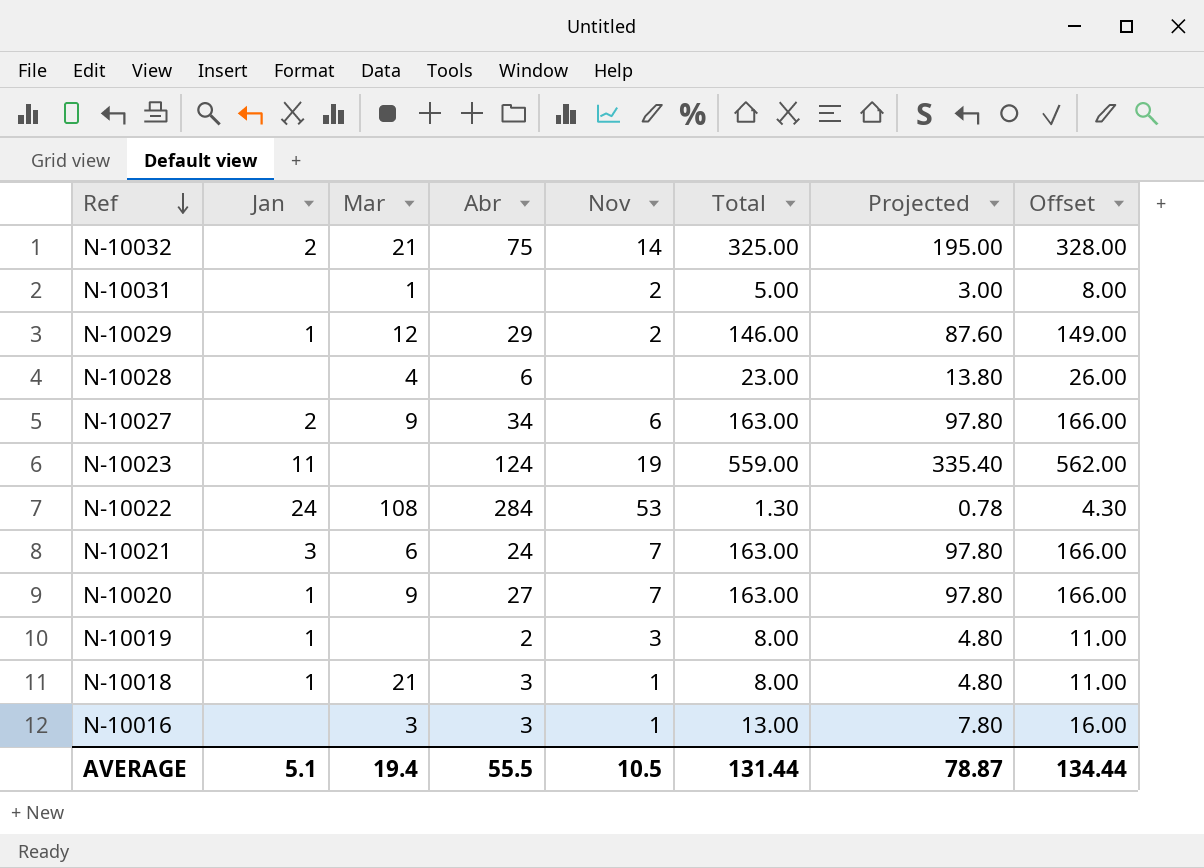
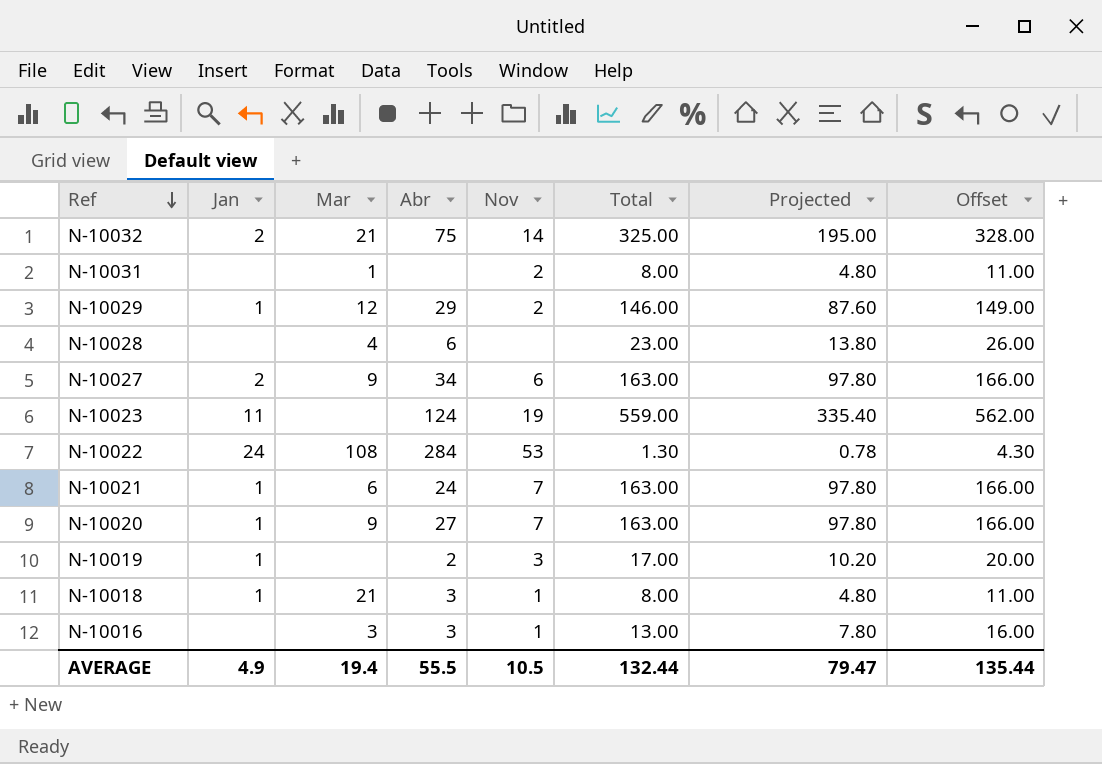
N-10031 | Total: 5.00 -> 8.00
N-10031 | Projected: 3.00 -> 4.80
N-10031 | Offset: 8.00 -> 11.00
N-10021 | Jan: 3 -> 1
N-10019 | Total: 8.00 -> 17.00
N-10019 | Projected: 4.80 -> 10.20
N-10019 | Offset: 11.00 -> 20.00
AVERAGE | Jan: 5.1 -> 4.9
AVERAGE | Total: 131.44 -> 132.44
AVERAGE | Projected: 78.87 -> 79.47
AVERAGE | Offset: 134.44 -> 135.44

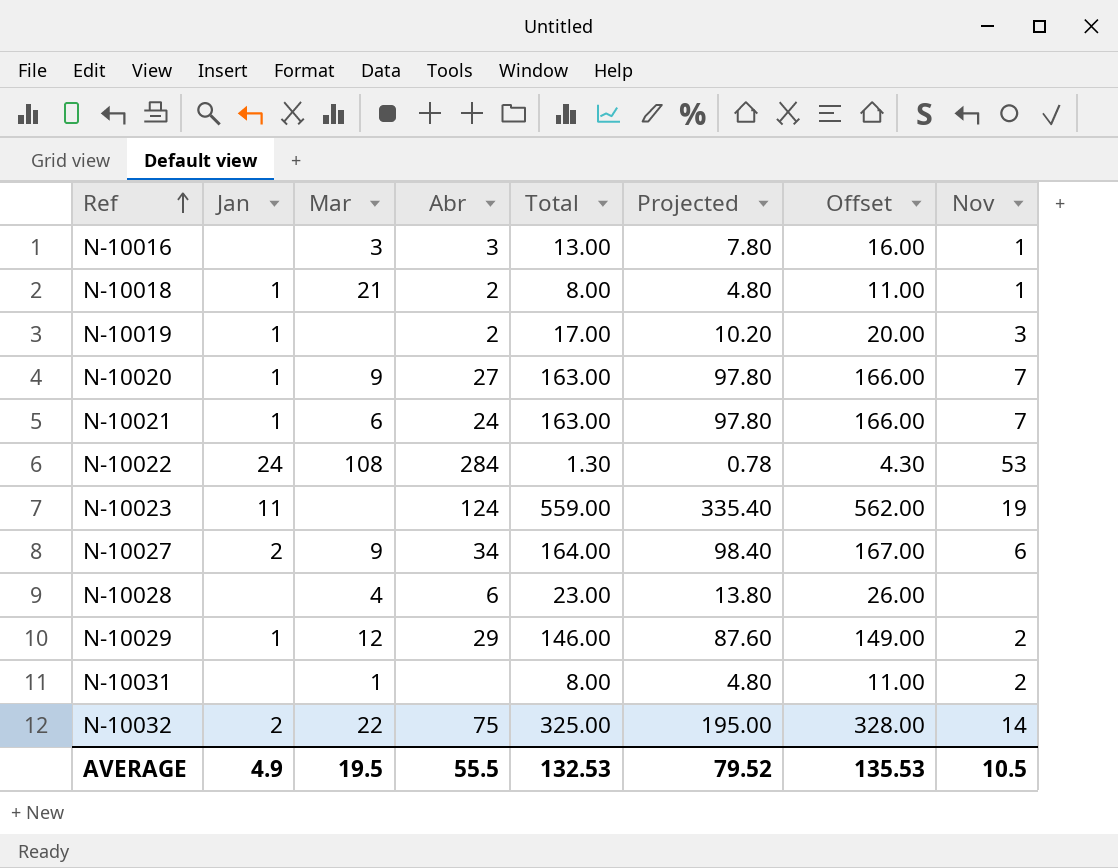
row order: Ref descending -> Ref ascending
column Nov | position: 5 -> 8
N-10018 | Abr: 3 -> 2
N-10027 | Total: 163.00 -> 164.00
N-10027 | Projected: 97.80 -> 98.40
N-10027 | Offset: 166.00 -> 167.00
N-10032 | Mar: 21 -> 22
AVERAGE | Mar: 19.4 -> 19.5
AVERAGE | Total: 132.44 -> 132.53
AVERAGE | Projected: 79.47 -> 79.52
AVERAGE | Offset: 135.44 -> 135.53

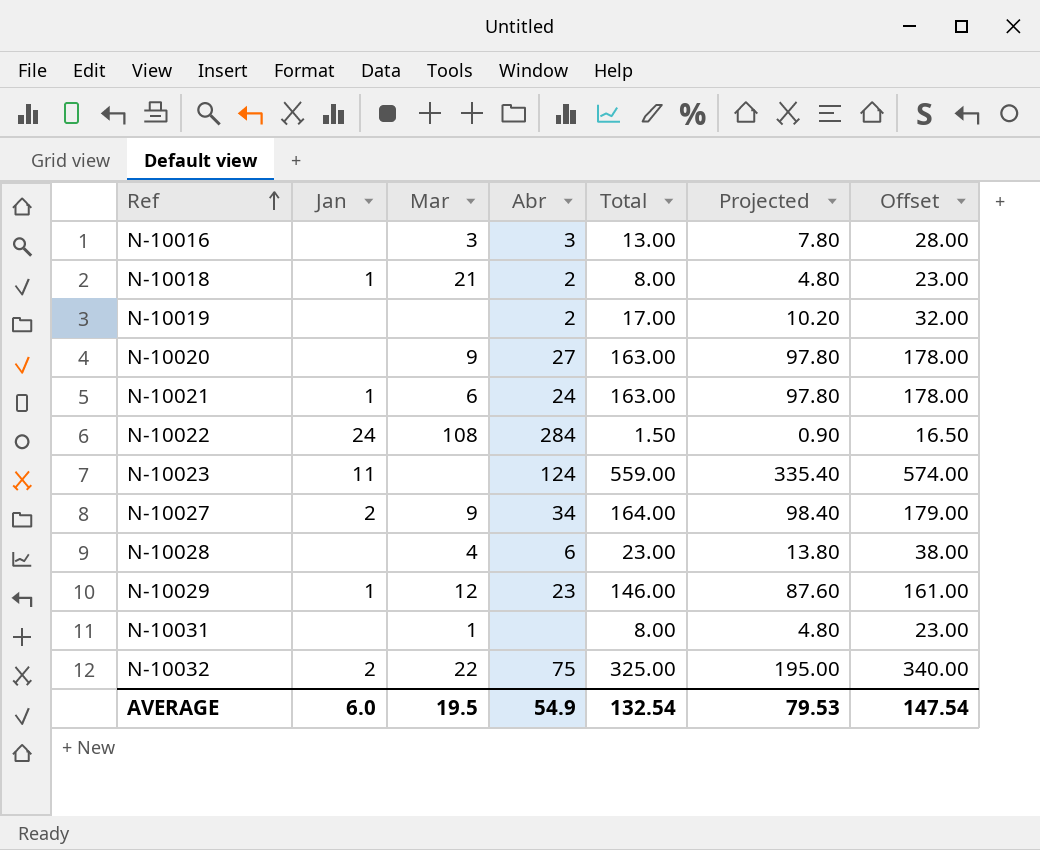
column Nov | position: 8 -> none
column Offset | formula: [Total] + 3 -> [Total] + 15
N-10019 | Jan: 1 -> none
N-10020 | Jan: 1 -> none
N-10022 | Total: 1.30 -> 1.50
N-10022 | Projected: 0.78 -> 0.90
N-10029 | Abr: 29 -> 23
AVERAGE | Jan: 4.9 -> 6.0
AVERAGE | Abr: 55.5 -> 54.9
AVERAGE | Total: 132.53 -> 132.54
AVERAGE | Projected: 79.52 -> 79.53
AVERAGE | Offset: 135.53 -> 147.54

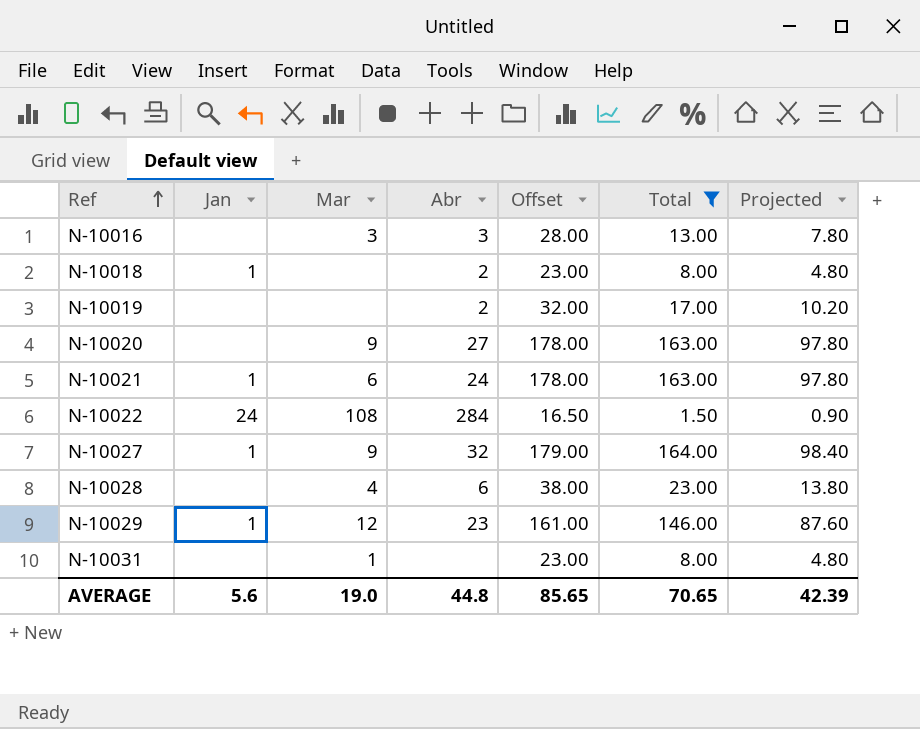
filter: none -> Total <= 164.00
column Offset | position: 7 -> 5
N-10018 | Mar: 21 -> none
N-10027 | Jan: 2 -> 1
N-10027 | Abr: 34 -> 32
AVERAGE | Jan: 6.0 -> 5.6
AVERAGE | Mar: 19.5 -> 19.0
AVERAGE | Abr: 54.9 -> 44.8
AVERAGE | Offset: 147.54 -> 85.65
AVERAGE | Total: 132.54 -> 70.65
AVERAGE | Projected: 79.53 -> 42.39

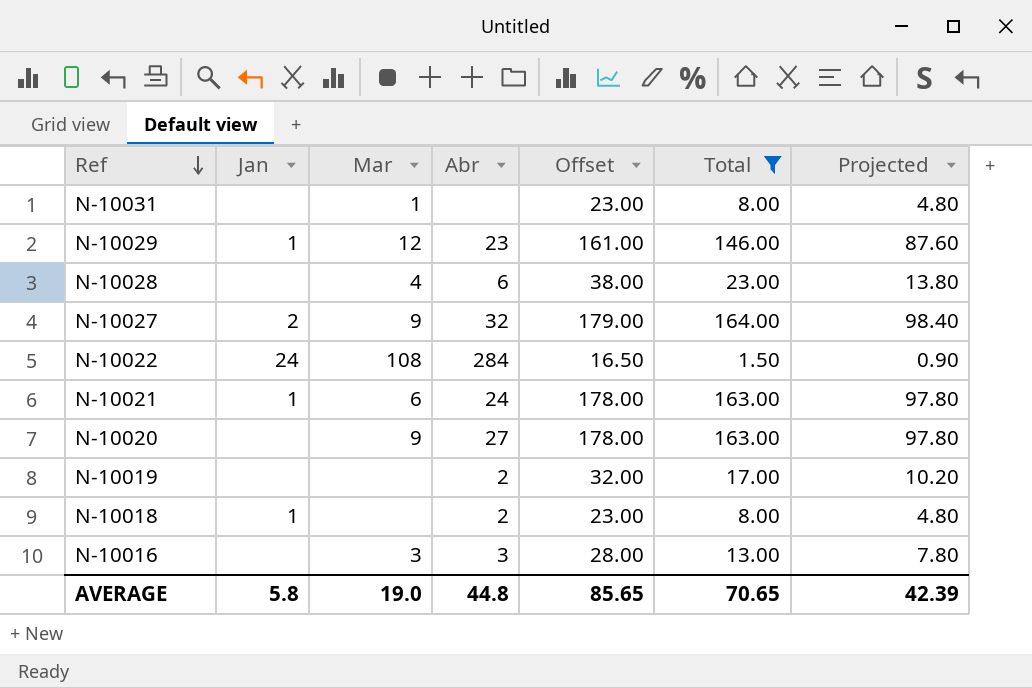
row order: Ref ascending -> Ref descending
N-10027 | Jan: 1 -> 2
AVERAGE | Jan: 5.6 -> 5.8

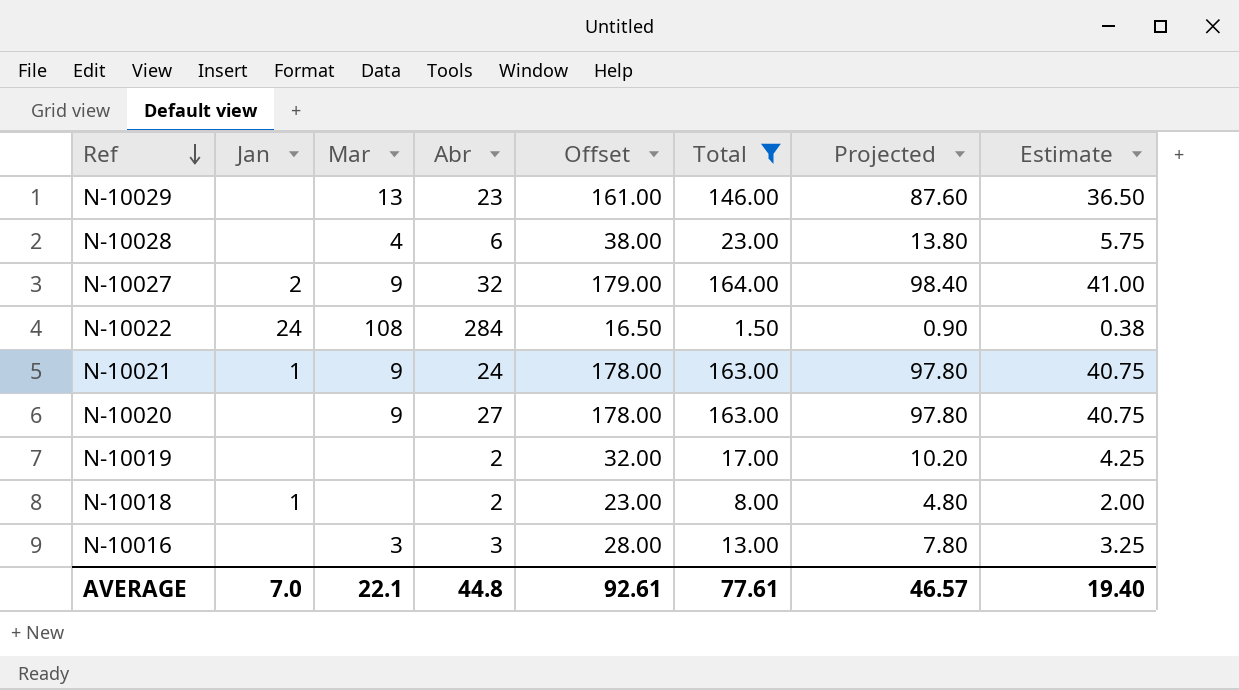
column Estimate | formula: none -> [Total] * 0.25
row N-10031: none | 1 | none | 23.00 | 8.00 | 4.80 -> none
N-10029 | Jan: 1 -> none
N-10029 | Mar: 12 -> 13
N-10021 | Mar: 6 -> 9
AVERAGE | Jan: 5.8 -> 7.0
AVERAGE | Mar: 19.0 -> 22.1
AVERAGE | Offset: 85.65 -> 92.61
AVERAGE | Total: 70.65 -> 77.61
AVERAGE | Projected: 42.39 -> 46.57

